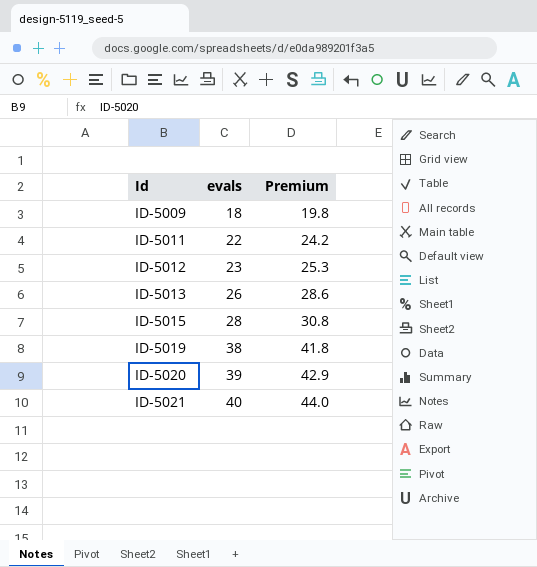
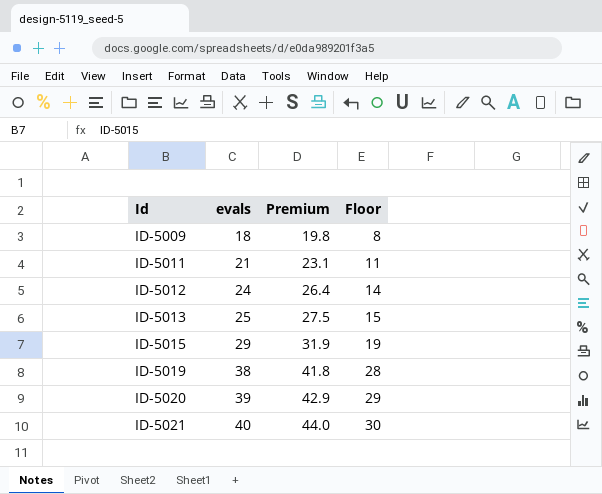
column Floor | formula: none -> [evals] - 10
ID-5011 | evals: 22 -> 21
ID-5011 | Premium: 24.2 -> 23.1
ID-5012 | evals: 23 -> 24
ID-5012 | Premium: 25.3 -> 26.4
ID-5013 | evals: 26 -> 25
ID-5013 | Premium: 28.6 -> 27.5
ID-5015 | evals: 28 -> 29
ID-5015 | Premium: 30.8 -> 31.9

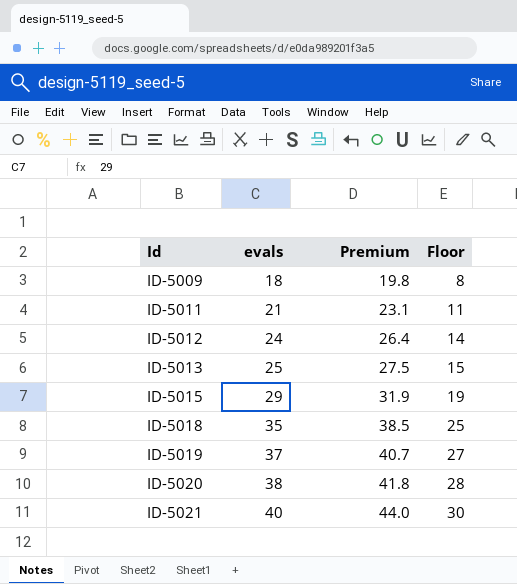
row ID-5018: none -> 35 | 38.5 | 25
ID-5019 | evals: 38 -> 37
ID-5019 | Premium: 41.8 -> 40.7
ID-5019 | Floor: 28 -> 27
ID-5020 | evals: 39 -> 38
ID-5020 | Premium: 42.9 -> 41.8
ID-5020 | Floor: 29 -> 28

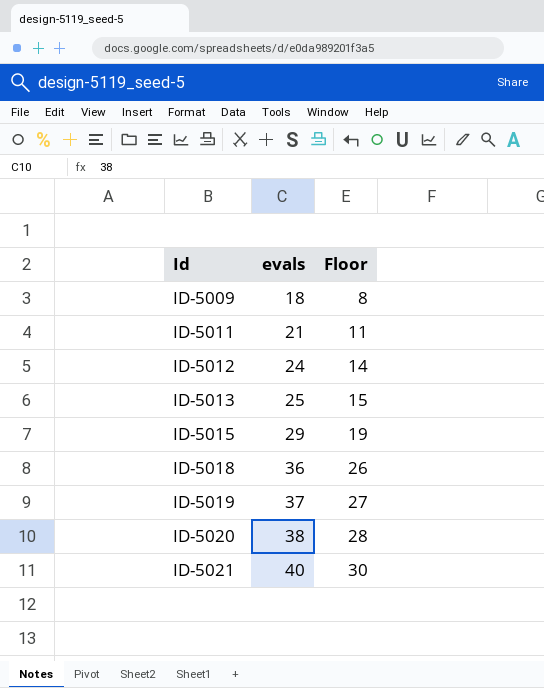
column Premium | formula: [evals] * 1.1 -> none
ID-5018 | evals: 35 -> 36
ID-5018 | Floor: 25 -> 26

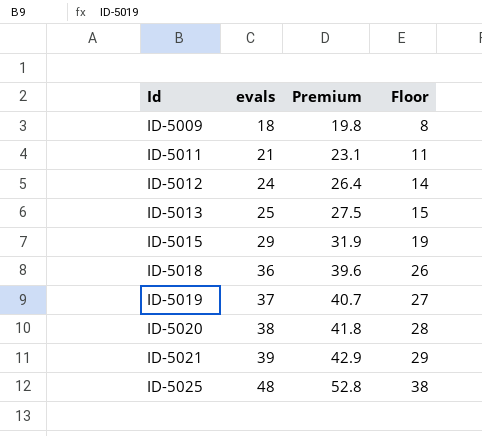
column Premium | formula: none -> [evals] * 1.1
ID-5021 | evals: 40 -> 39
ID-5021 | Floor: 30 -> 29
row ID-5025: none -> 48 | 52.8 | 38

